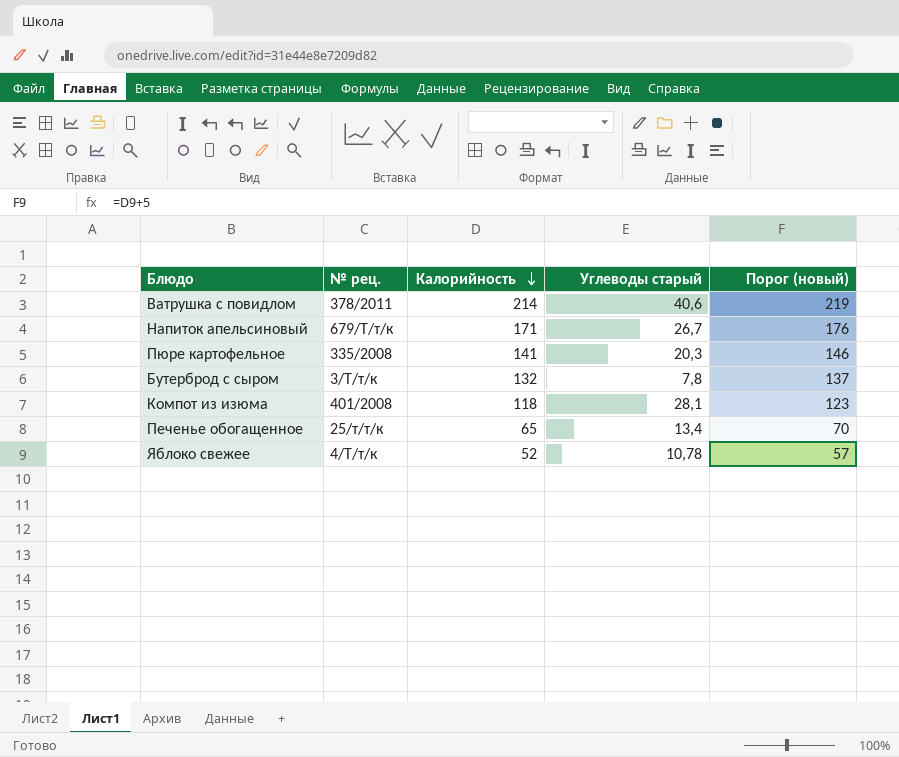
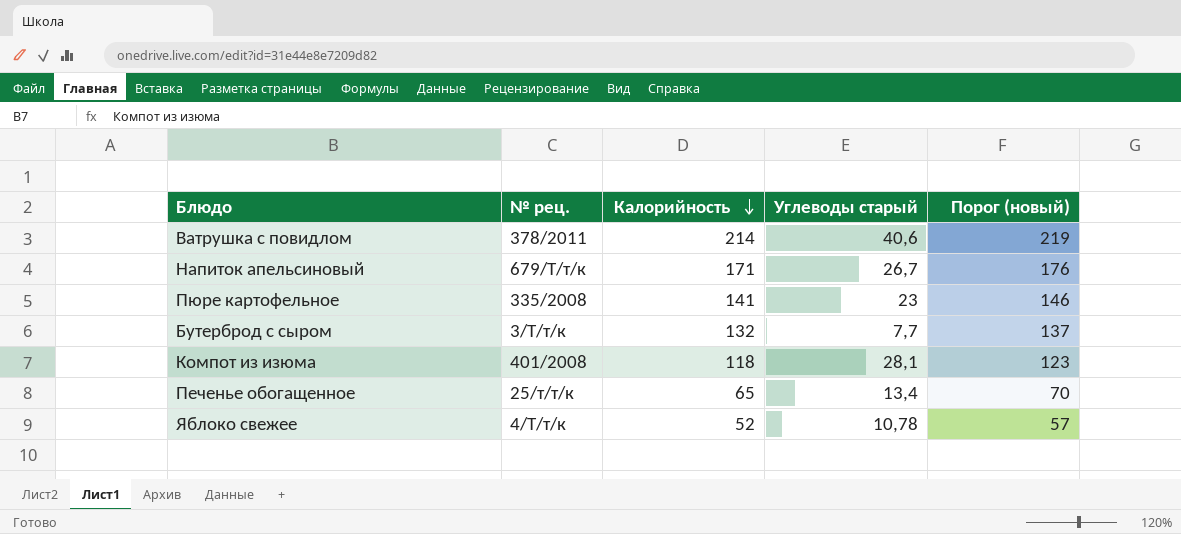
Пюре картофельное | Углеводы старый: 20,3 -> 23
Бутерброд с сыром | Углеводы старый: 7,8 -> 7,7

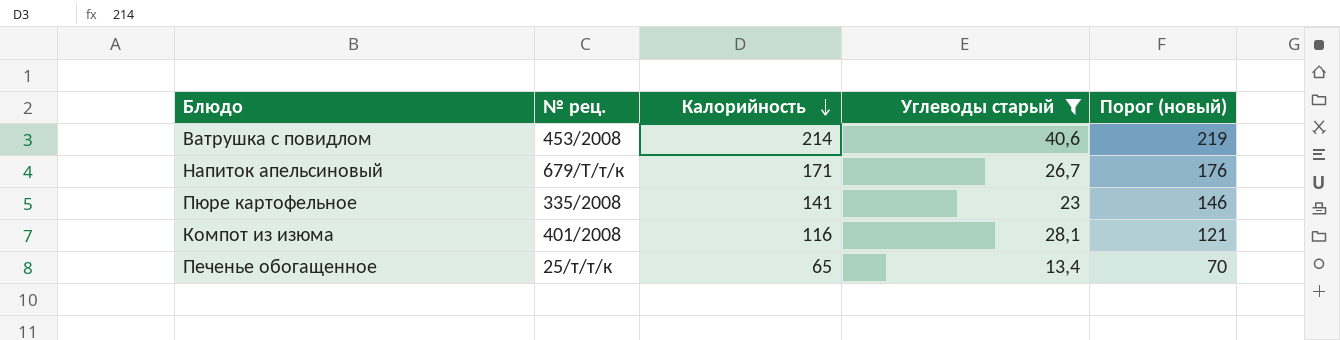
filter: none -> Углеводы старый >= 13,4
Ватрушка с повидлом | № рец.: 378/2011 -> 453/2008
Компот из изюма | Калорийность: 118 -> 116
Компот из изюма | Порог (новый): 123 -> 121

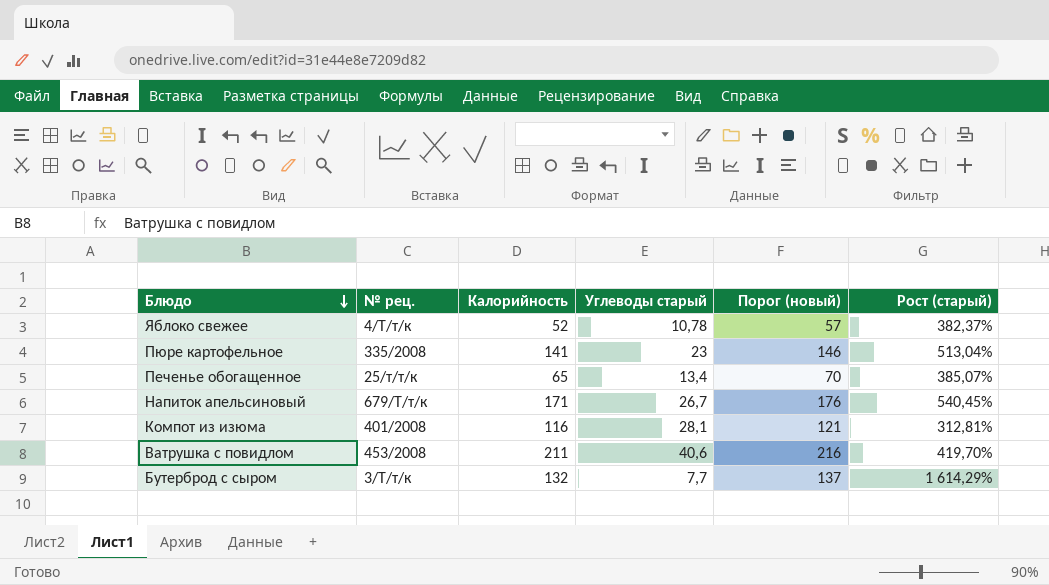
filter: Углеводы старый >= 13,4 -> none
row order: Калорийность descending -> Блюдо descending
column Рост (старый) | formula: none -> ([Калорийность] - [Углеводы старый]) / [Углеводы старый]
Ватрушка с повидлом | Калорийность: 214 -> 211
Ватрушка с повидлом | Порог (новый): 219 -> 216

